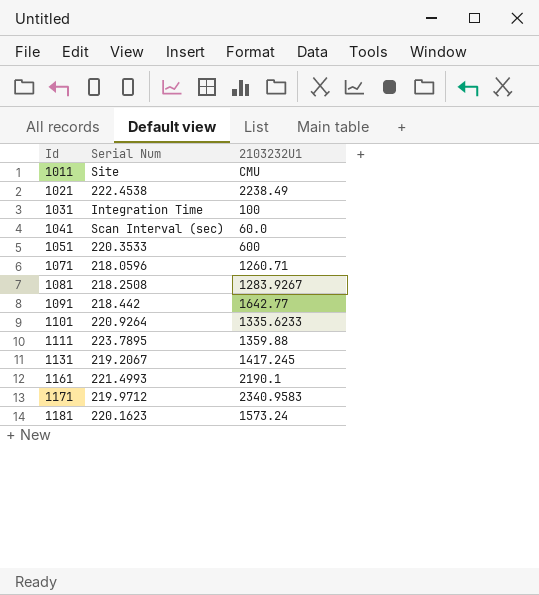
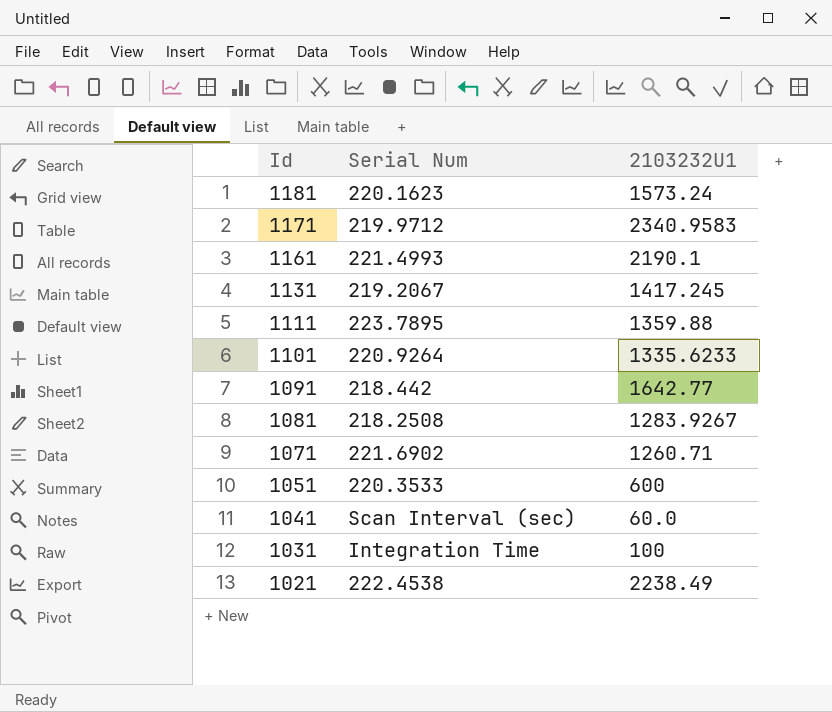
row order: Id ascending -> Id descending
row 1011: Site | CMU -> none
1071 | Serial Num: 218.0596 -> 221.6902

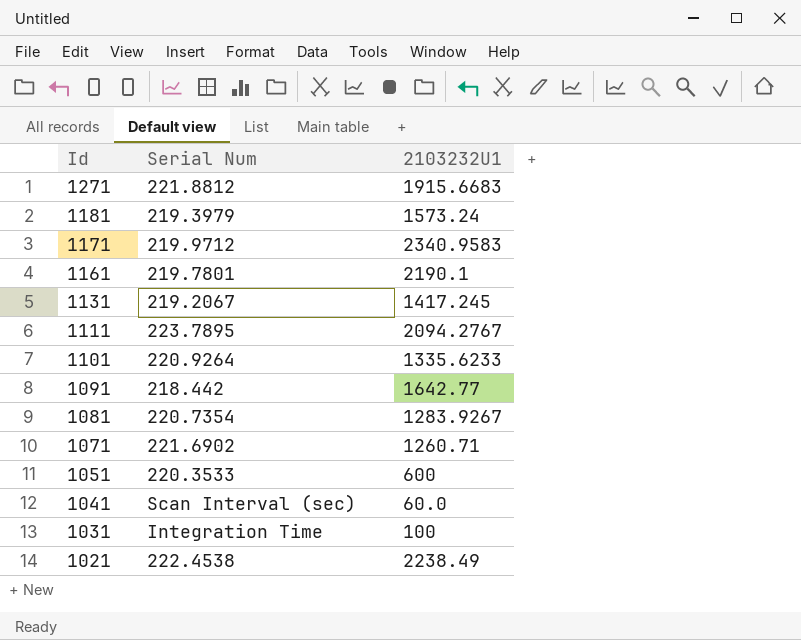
row 1271: none -> 221.8812 | 1915.6683
1181 | Serial Num: 220.1623 -> 219.3979
1161 | Serial Num: 221.4993 -> 219.7801
1111 | 2103232U1: 1359.88 -> 2094.2767
1081 | Serial Num: 218.2508 -> 220.7354

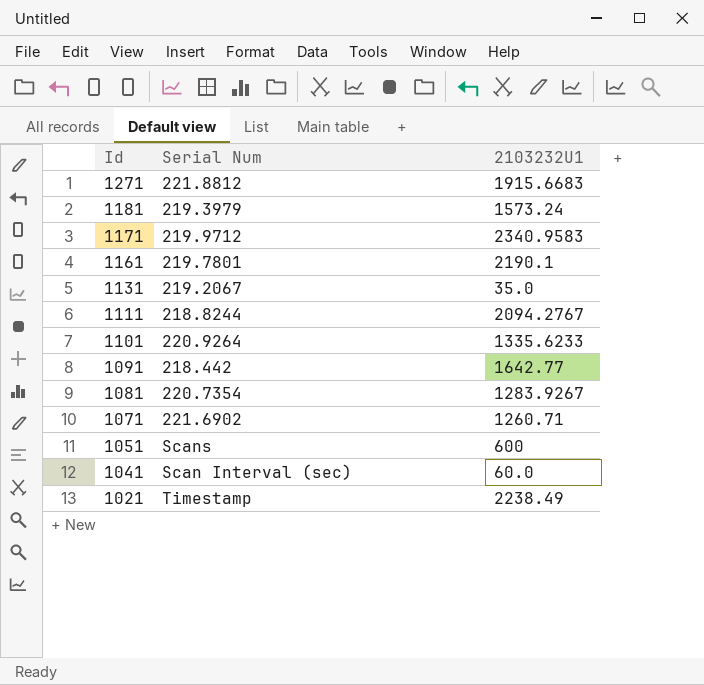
row 1031: Integration Time | 100 -> none
1131 | 2103232U1: 1417.245 -> 35.0
1111 | Serial Num: 223.7895 -> 218.8244
1051 | Serial Num: 220.3533 -> Scans
1021 | Serial Num: 222.4538 -> Timestamp

